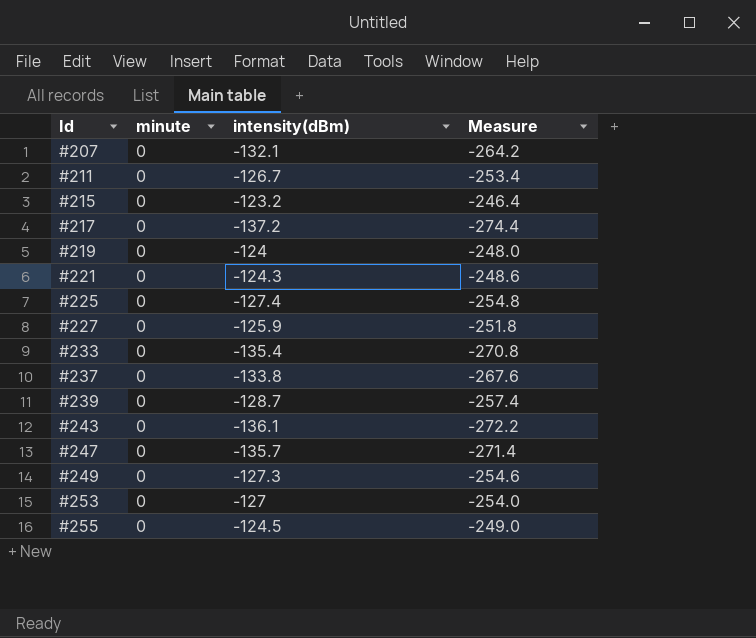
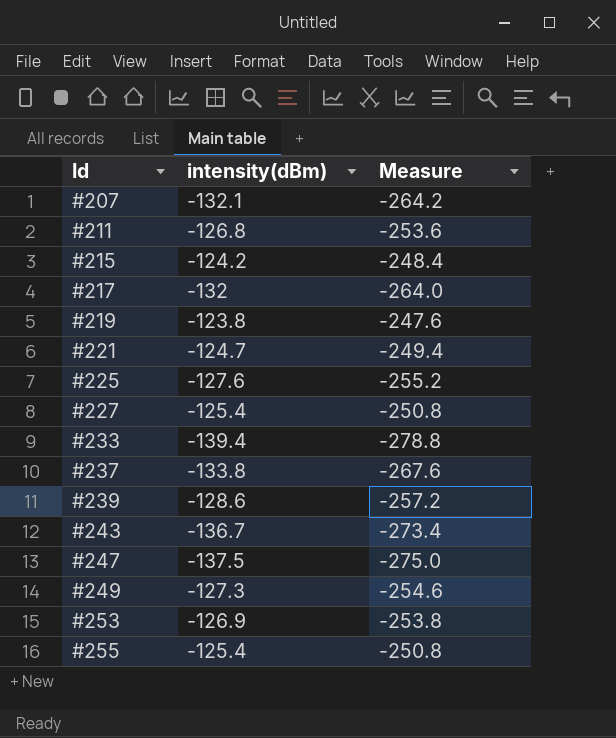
column minute | position: 2 -> none
#211 | intensity(dBm): -126.7 -> -126.8
#211 | Measure: -253.4 -> -253.6
#215 | intensity(dBm): -123.2 -> -124.2
#215 | Measure: -246.4 -> -248.4
#217 | intensity(dBm): -137.2 -> -132
#217 | Measure: -274.4 -> -264.0
#219 | intensity(dBm): -124 -> -123.8
#219 | Measure: -248.0 -> -247.6
#221 | intensity(dBm): -124.3 -> -124.7
#221 | Measure: -248.6 -> -249.4
#225 | intensity(dBm): -127.4 -> -127.6
#225 | Measure: -254.8 -> -255.2
#227 | intensity(dBm): -125.9 -> -125.4
#227 | Measure: -251.8 -> -250.8
#233 | intensity(dBm): -135.4 -> -139.4
#233 | Measure: -270.8 -> -278.8
#239 | intensity(dBm): -128.7 -> -128.6
#239 | Measure: -257.4 -> -257.2
#243 | intensity(dBm): -136.1 -> -136.7
#243 | Measure: -272.2 -> -273.4
#247 | intensity(dBm): -135.7 -> -137.5
#247 | Measure: -271.4 -> -275.0
#253 | intensity(dBm): -127 -> -126.9
#253 | Measure: -254.0 -> -253.8
#255 | intensity(dBm): -124.5 -> -125.4
#255 | Measure: -249.0 -> -250.8

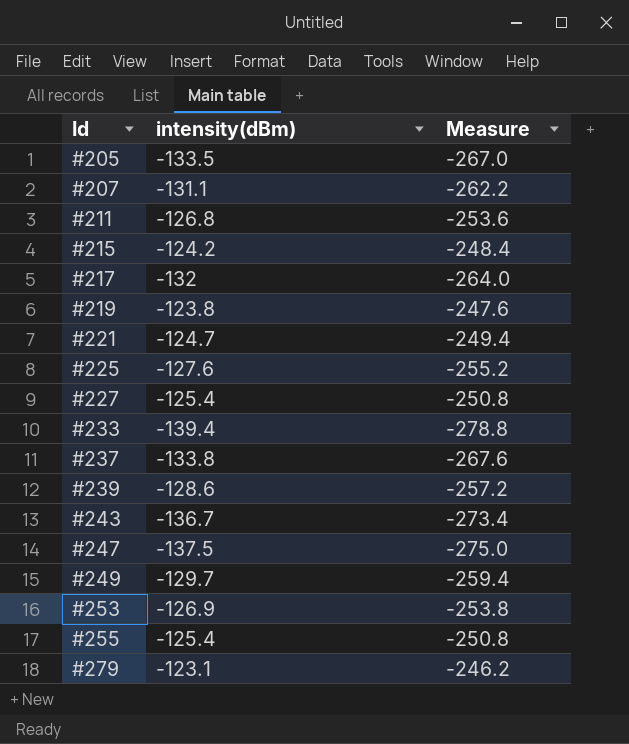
row #205: none -> -133.5 | -267.0
#207 | intensity(dBm): -132.1 -> -131.1
#207 | Measure: -264.2 -> -262.2
#249 | intensity(dBm): -127.3 -> -129.7
#249 | Measure: -254.6 -> -259.4
row #279: none -> -123.1 | -246.2

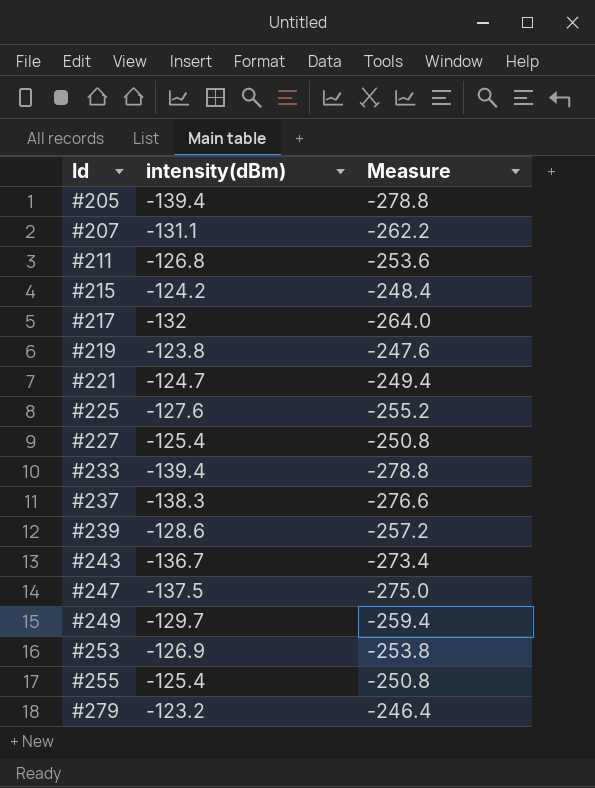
#205 | intensity(dBm): -133.5 -> -139.4
#205 | Measure: -267.0 -> -278.8
#237 | intensity(dBm): -133.8 -> -138.3
#237 | Measure: -267.6 -> -276.6
#279 | intensity(dBm): -123.1 -> -123.2
#279 | Measure: -246.2 -> -246.4

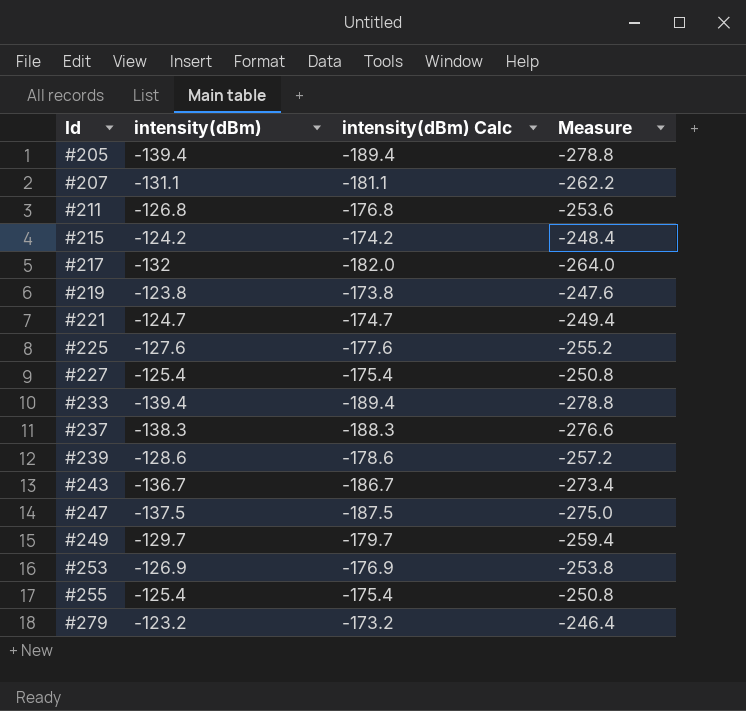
column intensity(dBm) Calc | formula: none -> [intensity(dBm)] - 50

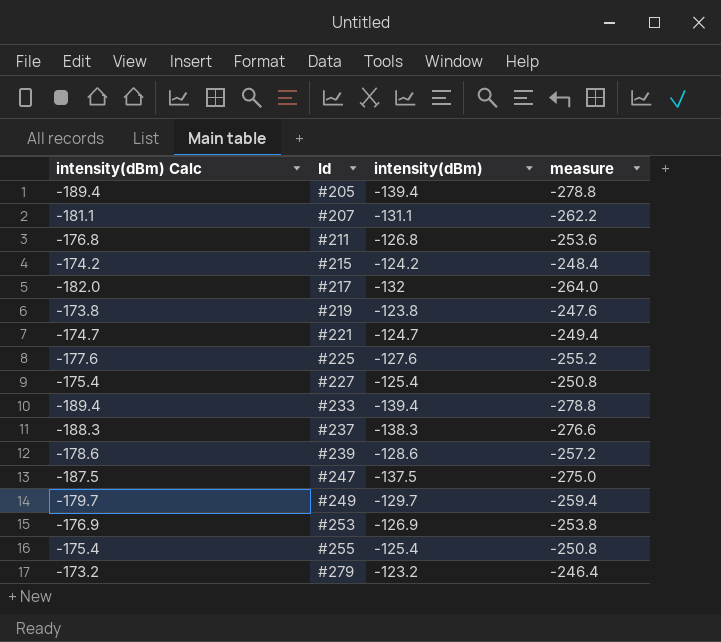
column intensity(dBm) Calc | position: 3 -> 1
column name: Measure -> measure
row #243: -136.7 | -186.7 | -273.4 -> none

